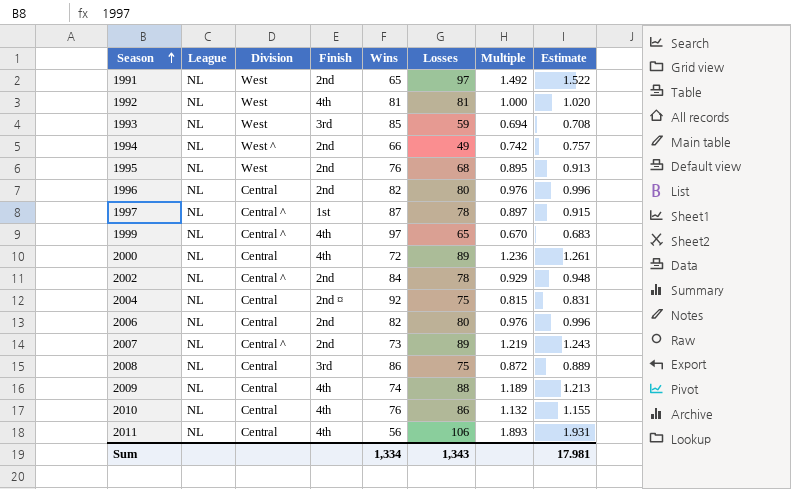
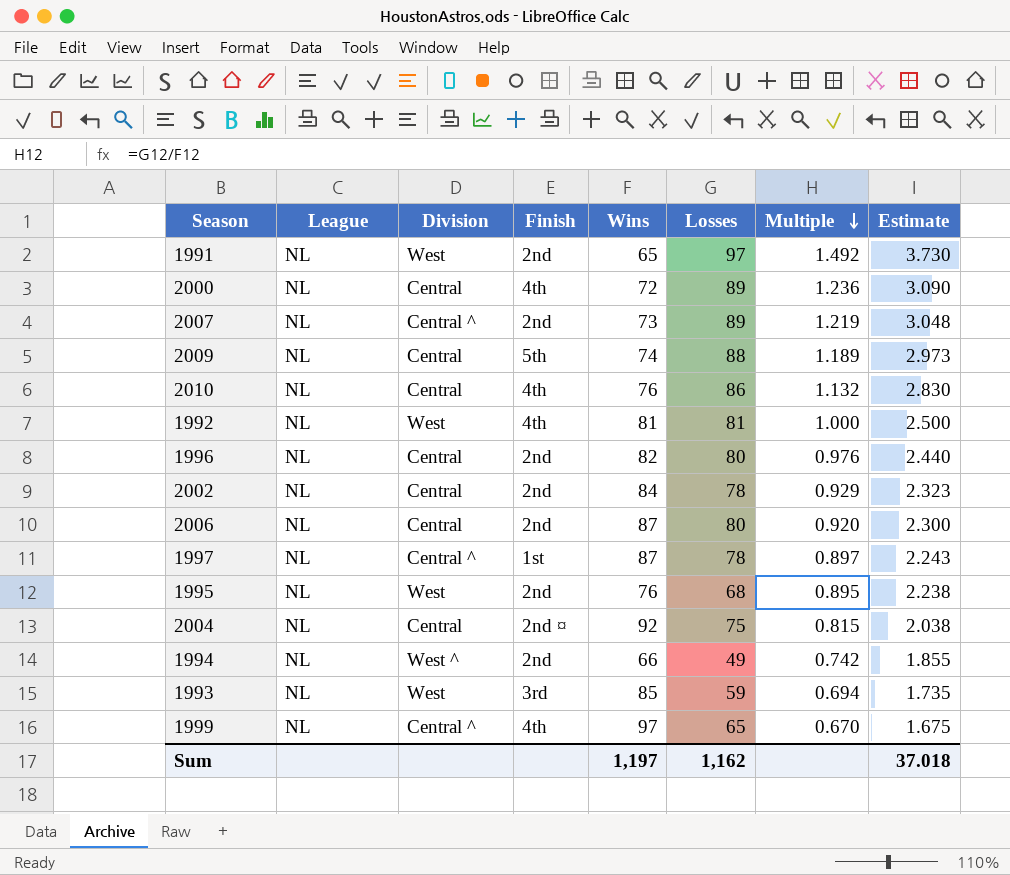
row order: Season ascending -> Multiple descending
column Estimate | formula: [Multiple] * 1.02 -> [Multiple] * 2.5
row 2008: NL | Central | 3rd | 86 | 75 | 0.872 | 0.889 -> none
row 2011: NL | Central | 4th | 56 | 106 | 1.893 | 1.931 -> none
2009 | Finish: 4th -> 5th
2002 | Division: Central ^ -> Central
2006 | Wins: 82 -> 87
2006 | Multiple: 0.976 -> 0.920
Sum | Wins: 1,334 -> 1,197
Sum | Losses: 1,343 -> 1,162
Sum | Estimate: 17.981 -> 37.018

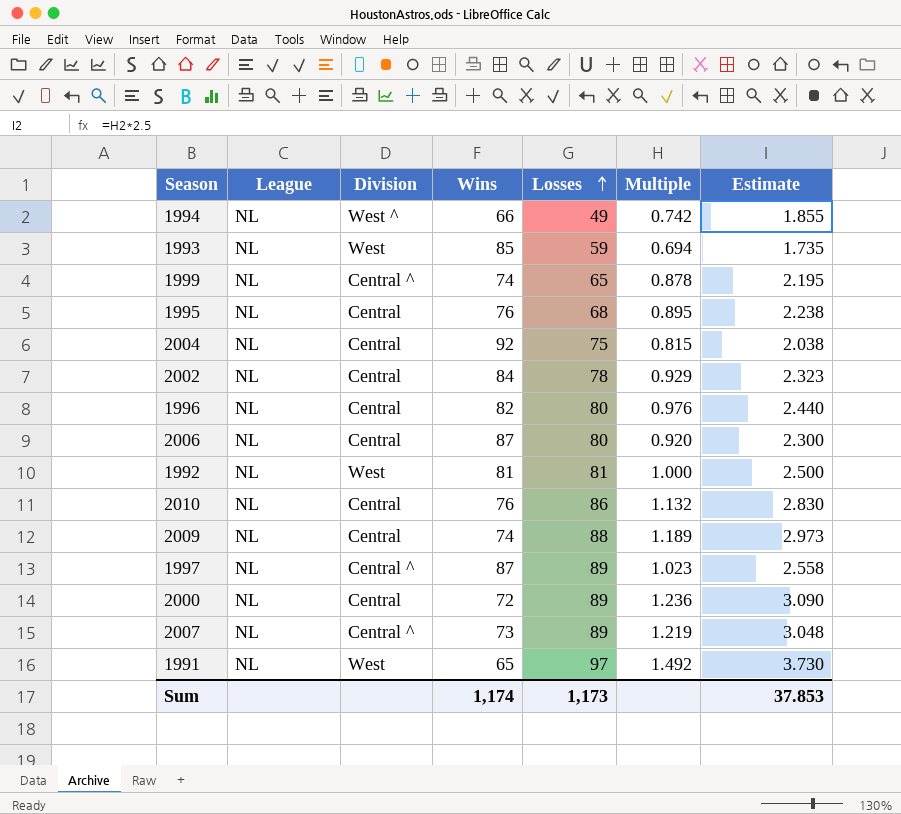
row order: Multiple descending -> Losses ascending
column Finish | position: 4 -> none
1999 | Wins: 97 -> 74
1999 | Multiple: 0.670 -> 0.878
1999 | Estimate: 1.675 -> 2.195
1995 | Division: West -> Central
1997 | Losses: 78 -> 89
1997 | Multiple: 0.897 -> 1.023
1997 | Estimate: 2.243 -> 2.558
Sum | Wins: 1,197 -> 1,174
Sum | Losses: 1,162 -> 1,173
Sum | Estimate: 37.018 -> 37.853

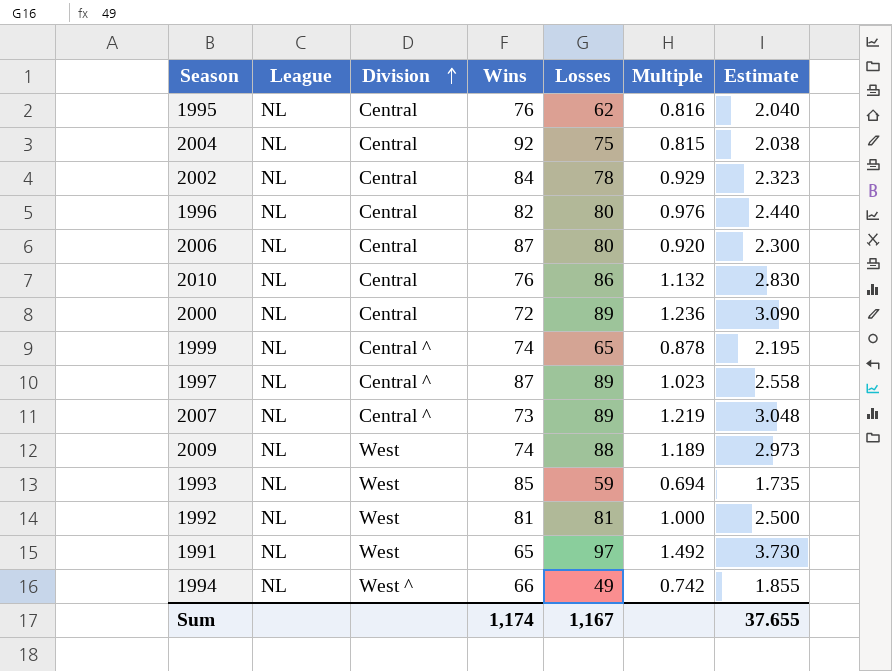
row order: Losses ascending -> Division ascending
1995 | Losses: 68 -> 62
1995 | Multiple: 0.895 -> 0.816
1995 | Estimate: 2.238 -> 2.040
2009 | Division: Central -> West
Sum | Losses: 1,173 -> 1,167
Sum | Estimate: 37.853 -> 37.655

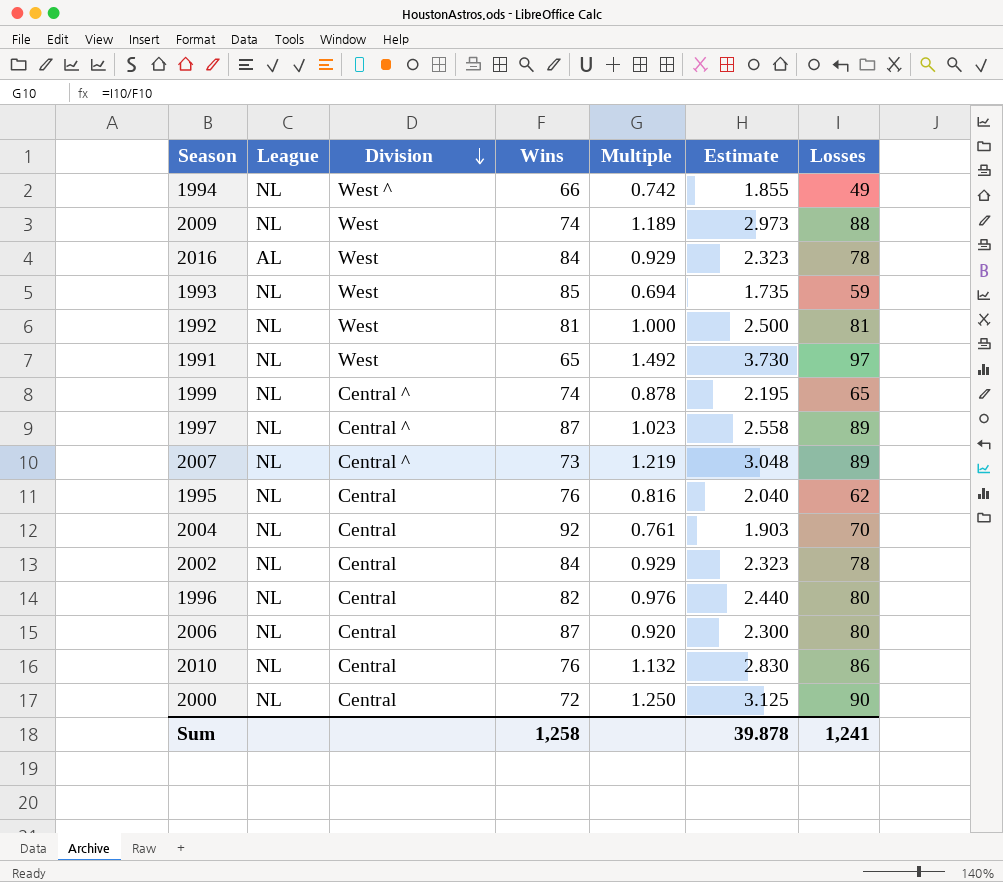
row order: Division ascending -> Division descending
column Losses | position: 5 -> 7
row 2016: none -> AL | West | 84 | 0.929 | 2.323 | 78
2004 | Multiple: 0.815 -> 0.761
2004 | Estimate: 2.038 -> 1.903
2004 | Losses: 75 -> 70
2000 | Multiple: 1.236 -> 1.250
2000 | Estimate: 3.090 -> 3.125
2000 | Losses: 89 -> 90
Sum | Wins: 1,174 -> 1,258
Sum | Estimate: 37.655 -> 39.878
Sum | Losses: 1,167 -> 1,241

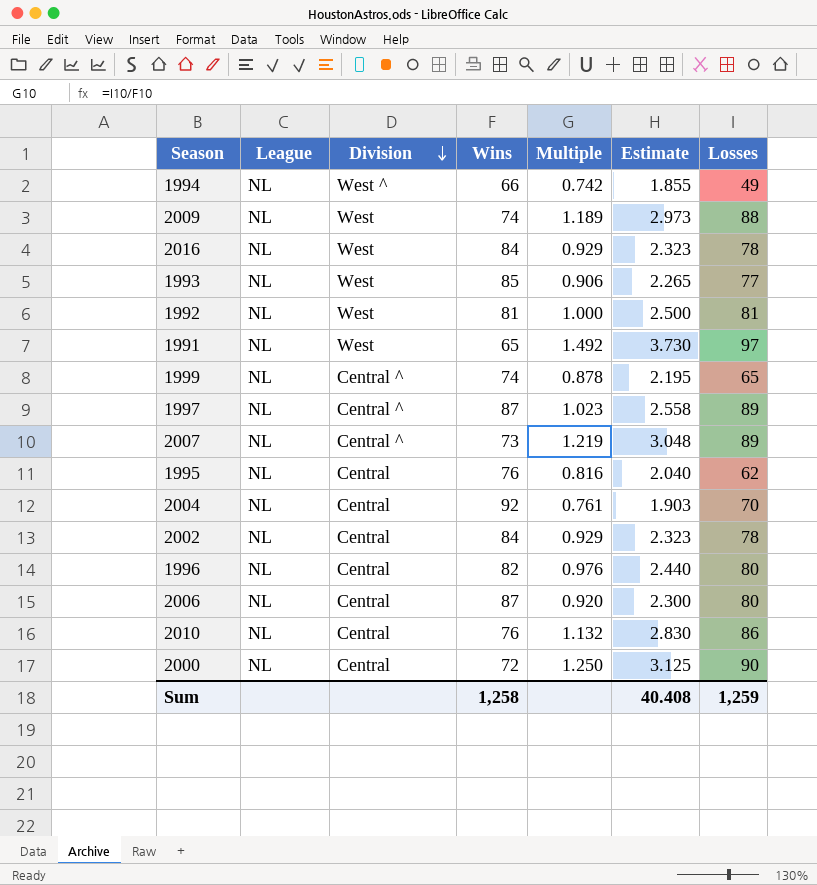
2016 | League: AL -> NL
1993 | Multiple: 0.694 -> 0.906
1993 | Estimate: 1.735 -> 2.265
1993 | Losses: 59 -> 77
Sum | Estimate: 39.878 -> 40.408
Sum | Losses: 1,241 -> 1,259

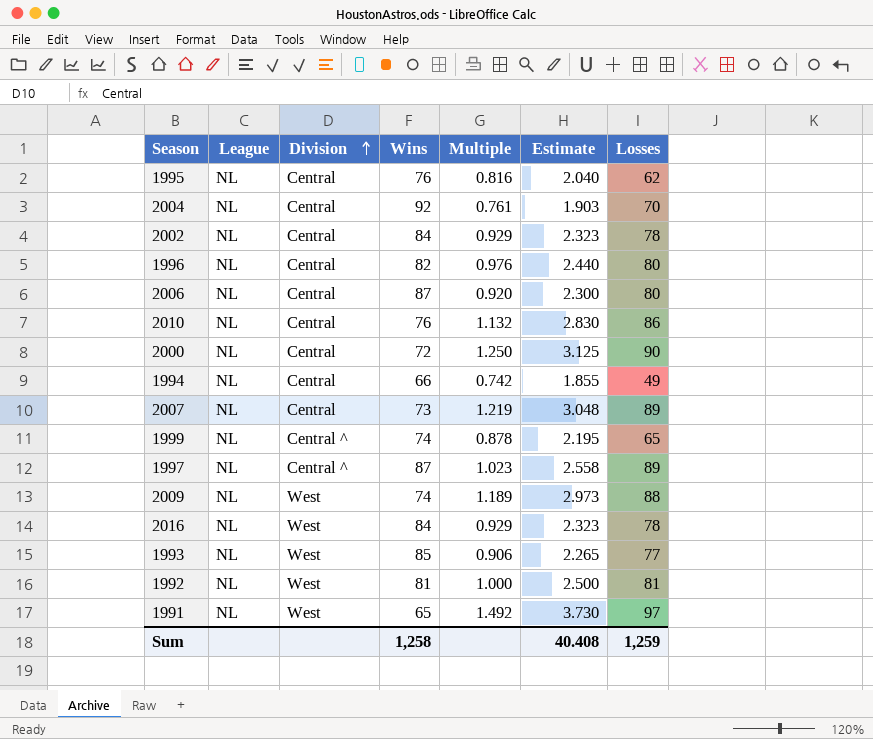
row order: Division descending -> Division ascending
1994 | Division: West ^ -> Central
2007 | Division: Central ^ -> Central

